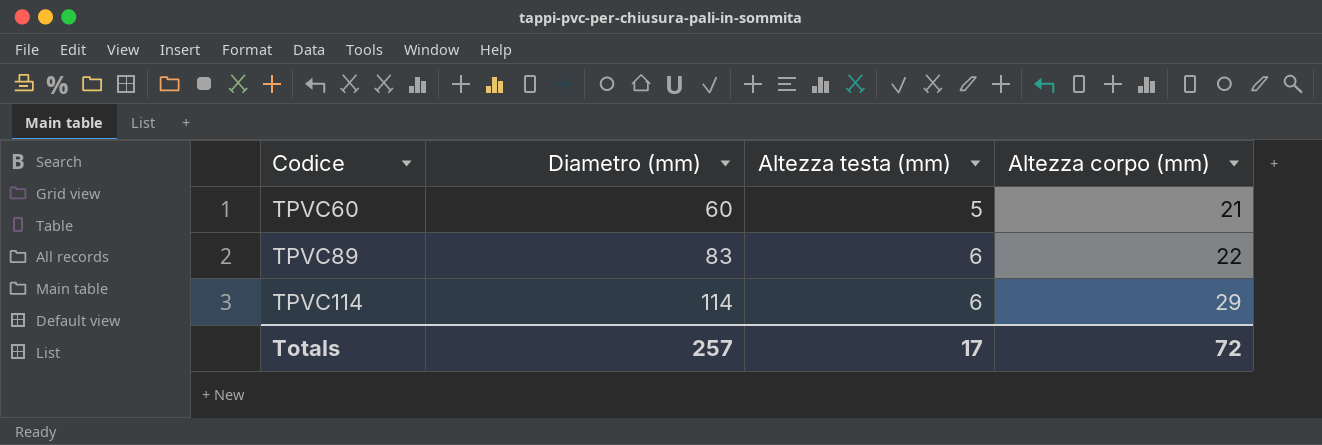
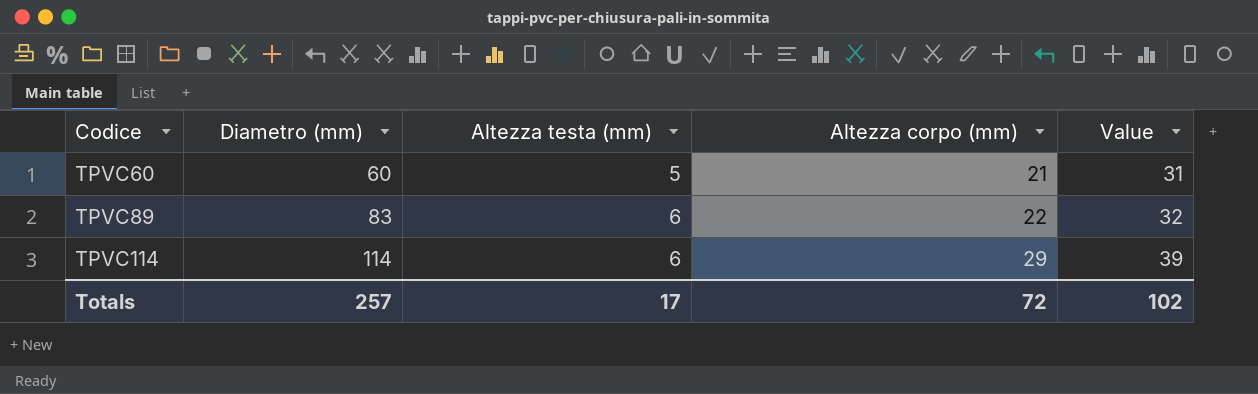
column Value | formula: none -> [Altezza corpo (mm)] + 10

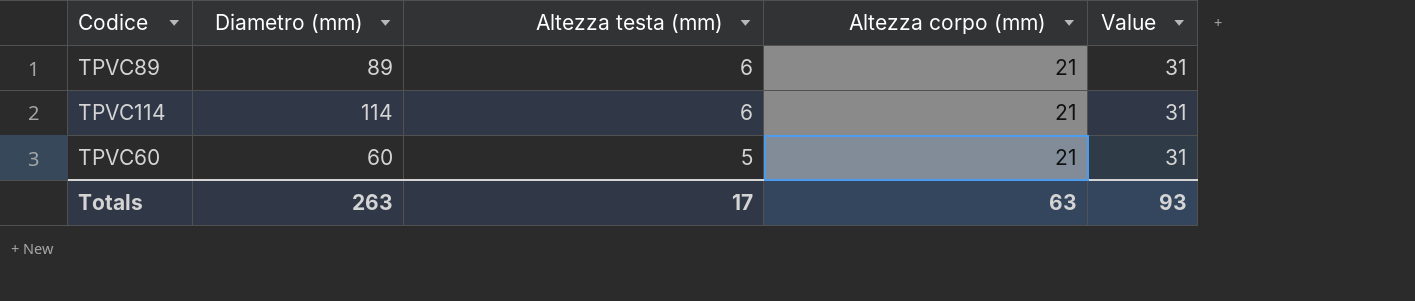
row order: Codice ascending -> Altezza testa (mm) descending
TPVC89 | Diametro (mm): 83 -> 89
TPVC89 | Altezza corpo (mm): 22 -> 21
TPVC89 | Value: 32 -> 31
TPVC114 | Altezza corpo (mm): 29 -> 21
TPVC114 | Value: 39 -> 31
Totals | Diametro (mm): 257 -> 263
Totals | Altezza corpo (mm): 72 -> 63
Totals | Value: 102 -> 93

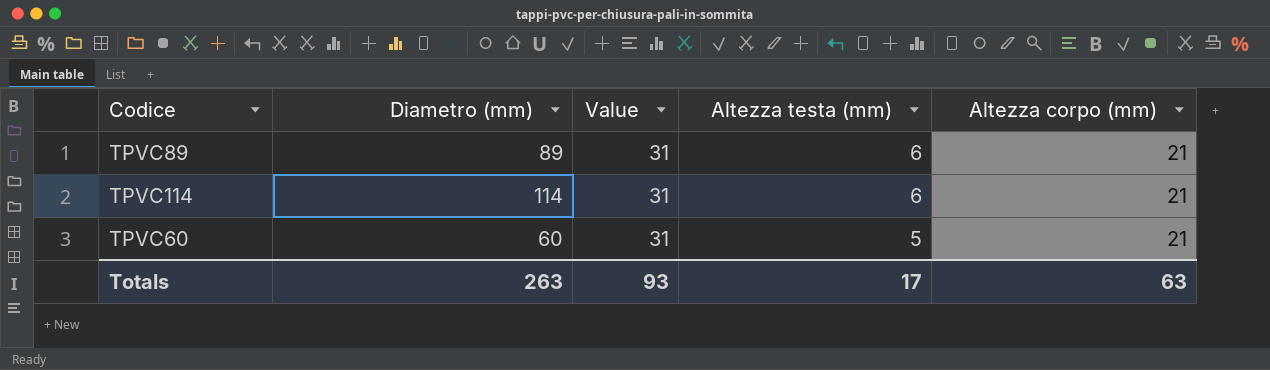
column Value | position: 5 -> 3

